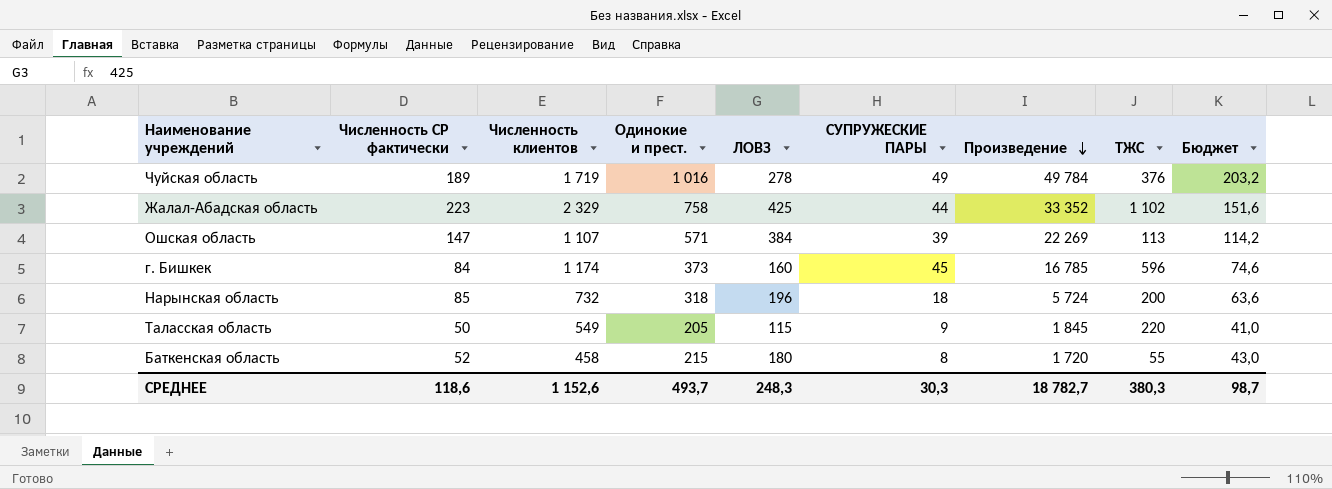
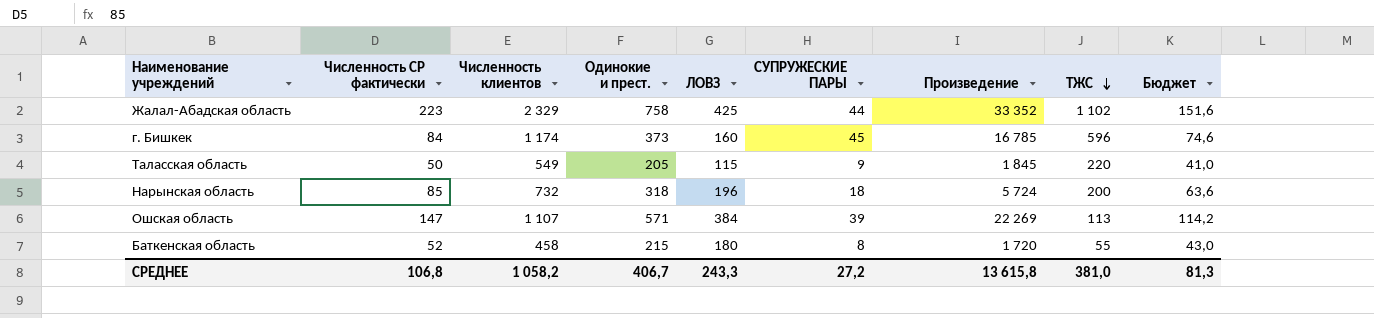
row order: Произведение descending -> ТЖС descending
row Чуйская область: 189 | 1 719 | 1 016 | 278 | 49 | 49 784 | 376 | 203,2 -> none
СРЕДНЕЕ | Численность СР фактически: 118,6 -> 106,8
СРЕДНЕЕ | Численность клиентов: 1 152,6 -> 1 058,2
СРЕДНЕЕ | Одинокие и прест.: 493,7 -> 406,7
СРЕДНЕЕ | ЛОВЗ: 248,3 -> 243,3
СРЕДНЕЕ | СУПРУЖЕСКИЕ ПАРЫ: 30,3 -> 27,2
СРЕДНЕЕ | Произведение: 18 782,7 -> 13 615,8
СРЕДНЕЕ | ТЖС: 380,3 -> 381,0
СРЕДНЕЕ | Бюджет: 98,7 -> 81,3

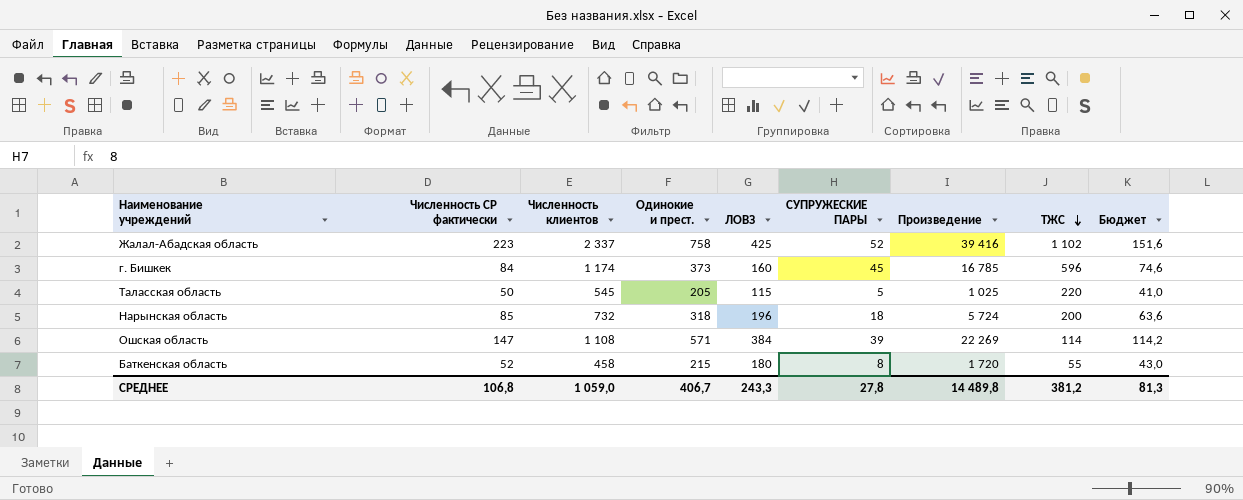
Жалал-Абадская область | Численность клиентов: 2 329 -> 2 337
Жалал-Абадская область | СУПРУЖЕСКИЕ ПАРЫ: 44 -> 52
Жалал-Абадская область | Произведение: 33 352 -> 39 416
Таласская область | Численность клиентов: 549 -> 545
Таласская область | СУПРУЖЕСКИЕ ПАРЫ: 9 -> 5
Таласская область | Произведение: 1 845 -> 1 025
Ошская область | Численность клиентов: 1 107 -> 1 108
Ошская область | ТЖС: 113 -> 114
СРЕДНЕЕ | Численность клиентов: 1 058,2 -> 1 059,0
СРЕДНЕЕ | СУПРУЖЕСКИЕ ПАРЫ: 27,2 -> 27,8
СРЕДНЕЕ | Произведение: 13 615,8 -> 14 489,8
СРЕДНЕЕ | ТЖС: 381,0 -> 381,2

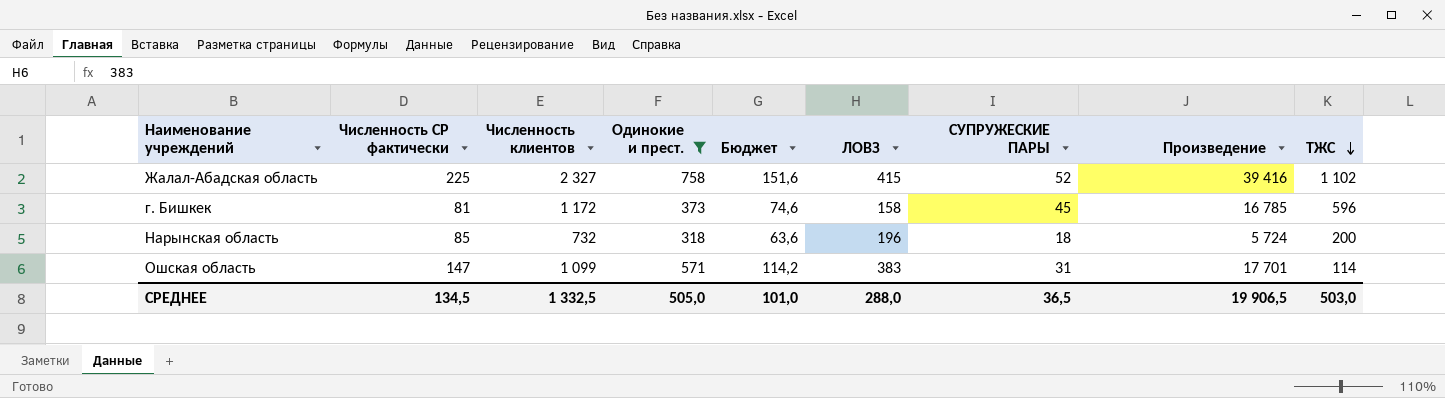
filter: none -> Одинокие и прест. >= 318
column Бюджет | position: 9 -> 5
Жалал-Абадская область | Численность СР фактически: 223 -> 225
Жалал-Абадская область | Численность клиентов: 2 337 -> 2 327
Жалал-Абадская область | ЛОВЗ: 425 -> 415
г. Бишкек | Численность СР фактически: 84 -> 81
г. Бишкек | Численность клиентов: 1 174 -> 1 172
г. Бишкек | ЛОВЗ: 160 -> 158
Ошская область | Численность клиентов: 1 108 -> 1 099
Ошская область | ЛОВЗ: 384 -> 383
Ошская область | СУПРУЖЕСКИЕ ПАРЫ: 39 -> 31
Ошская область | Произведение: 22 269 -> 17 701
СРЕДНЕЕ | Численность СР фактически: 106,8 -> 134,5
СРЕДНЕЕ | Численность клиентов: 1 059,0 -> 1 332,5
СРЕДНЕЕ | Одинокие и прест.: 406,7 -> 505,0
СРЕДНЕЕ | Бюджет: 81,3 -> 101,0
СРЕДНЕЕ | ЛОВЗ: 243,3 -> 288,0
СРЕДНЕЕ | СУПРУЖЕСКИЕ ПАРЫ: 27,8 -> 36,5
СРЕДНЕЕ | Произведение: 14 489,8 -> 19 906,5
СРЕДНЕЕ | ТЖС: 381,2 -> 503,0

